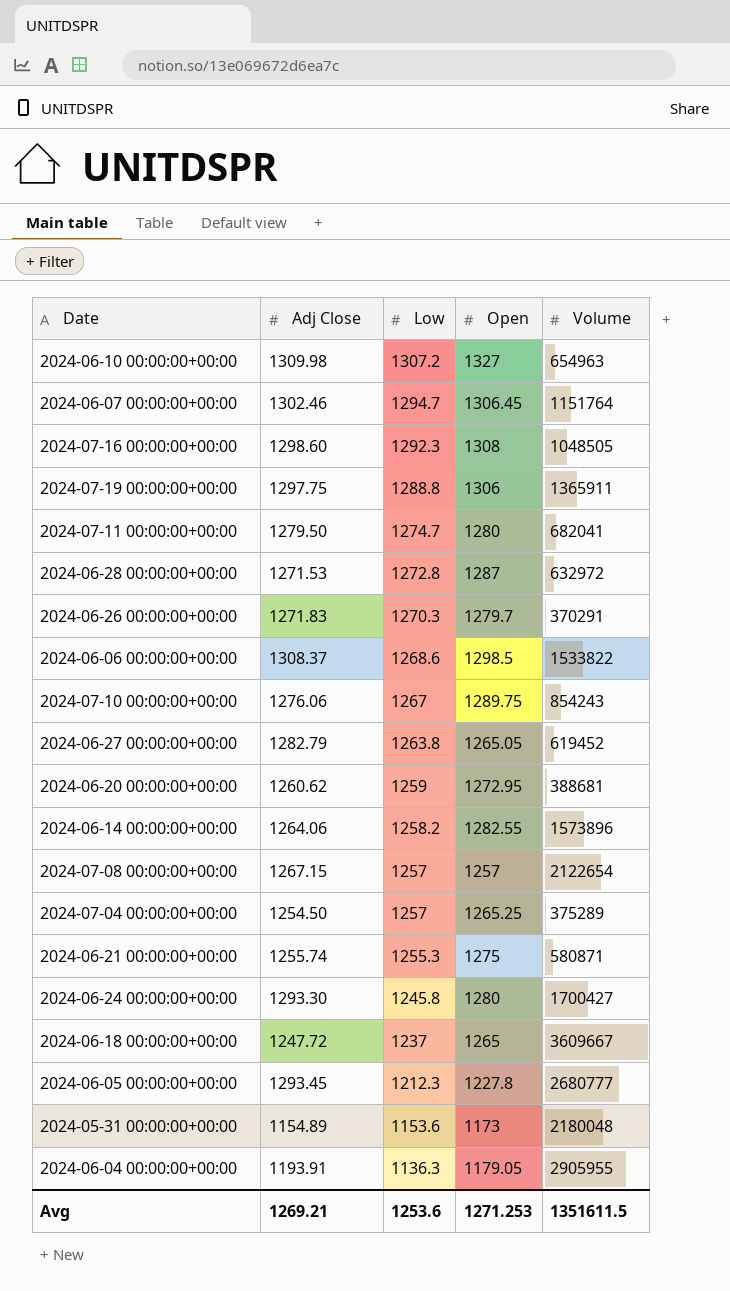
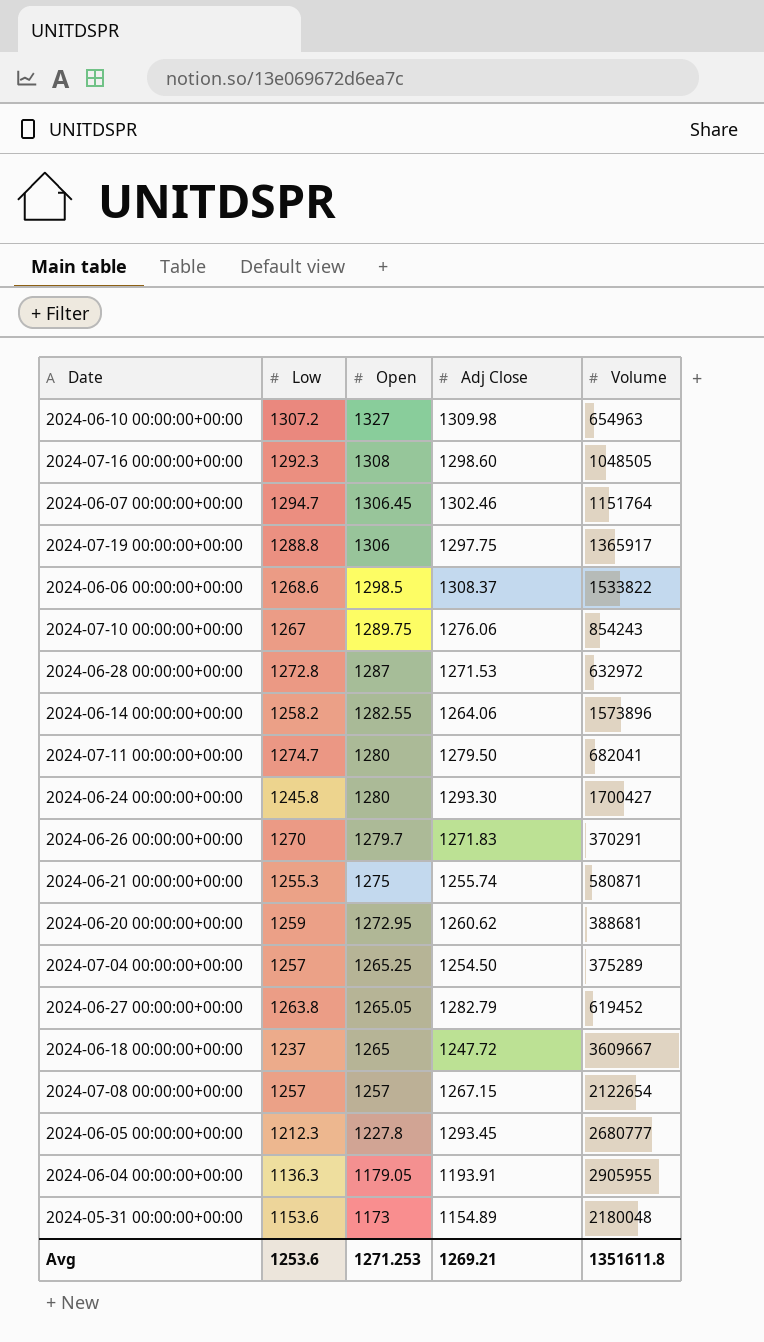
row order: Low descending -> Open descending
column Adj Close | position: 2 -> 4
2024-07-19 00:00:00+00:00 | Volume: 1365911 -> 1365917
2024-06-26 00:00:00+00:00 | Low: 1270.3 -> 1270
Avg | Volume: 1351611.5 -> 1351611.8

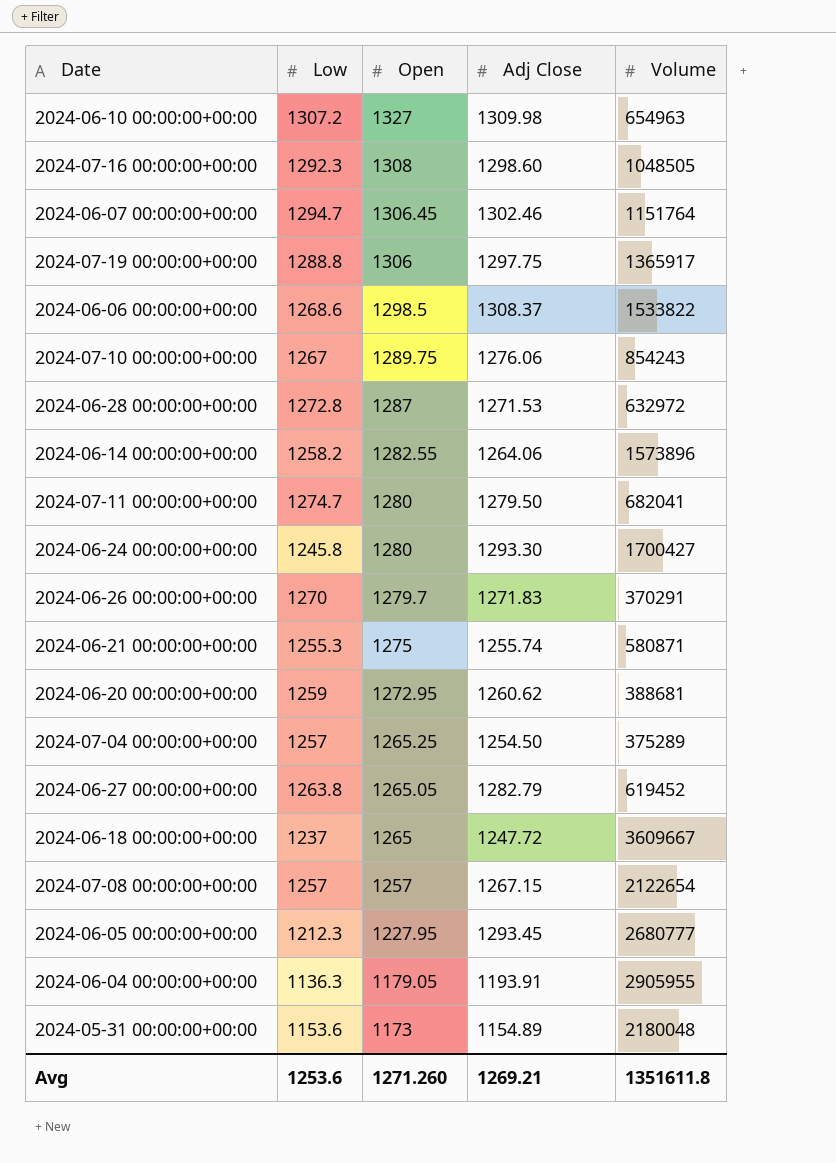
2024-06-05 00:00:00+00:00 | Open: 1227.8 -> 1227.95
Avg | Open: 1271.253 -> 1271.260

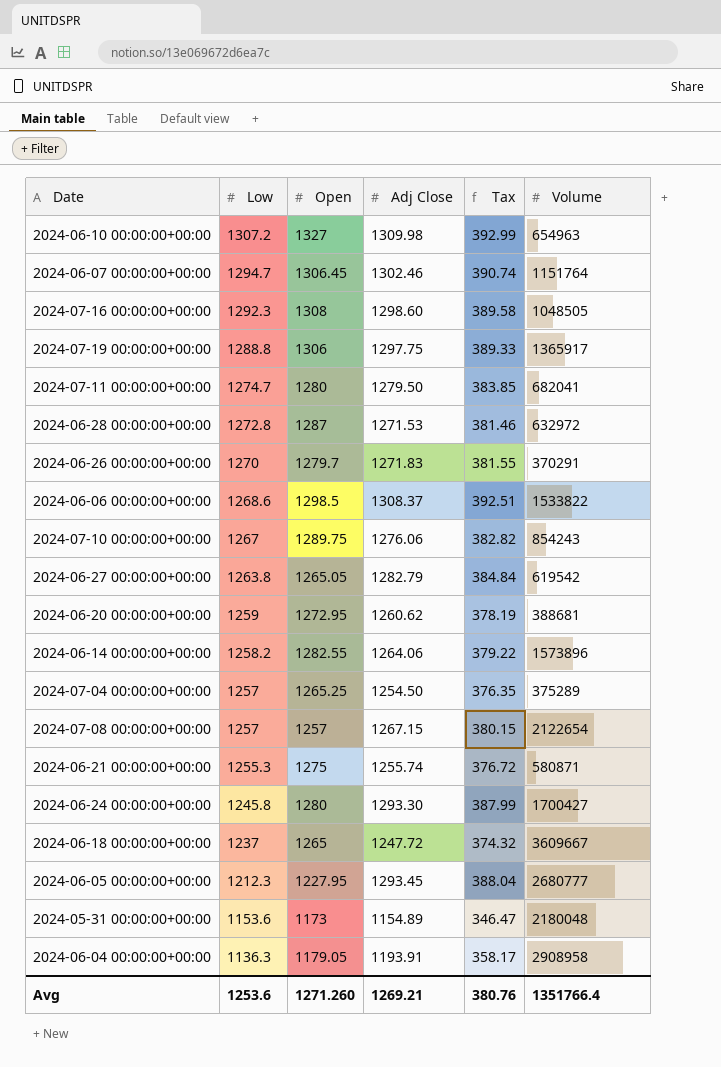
row order: Open descending -> Low descending
column Tax | formula: none -> [Adj Close] * 0.3
2024-06-27 00:00:00+00:00 | Volume: 619452 -> 619542
2024-06-04 00:00:00+00:00 | Volume: 2905955 -> 2908958
Avg | Volume: 1351611.8 -> 1351766.4

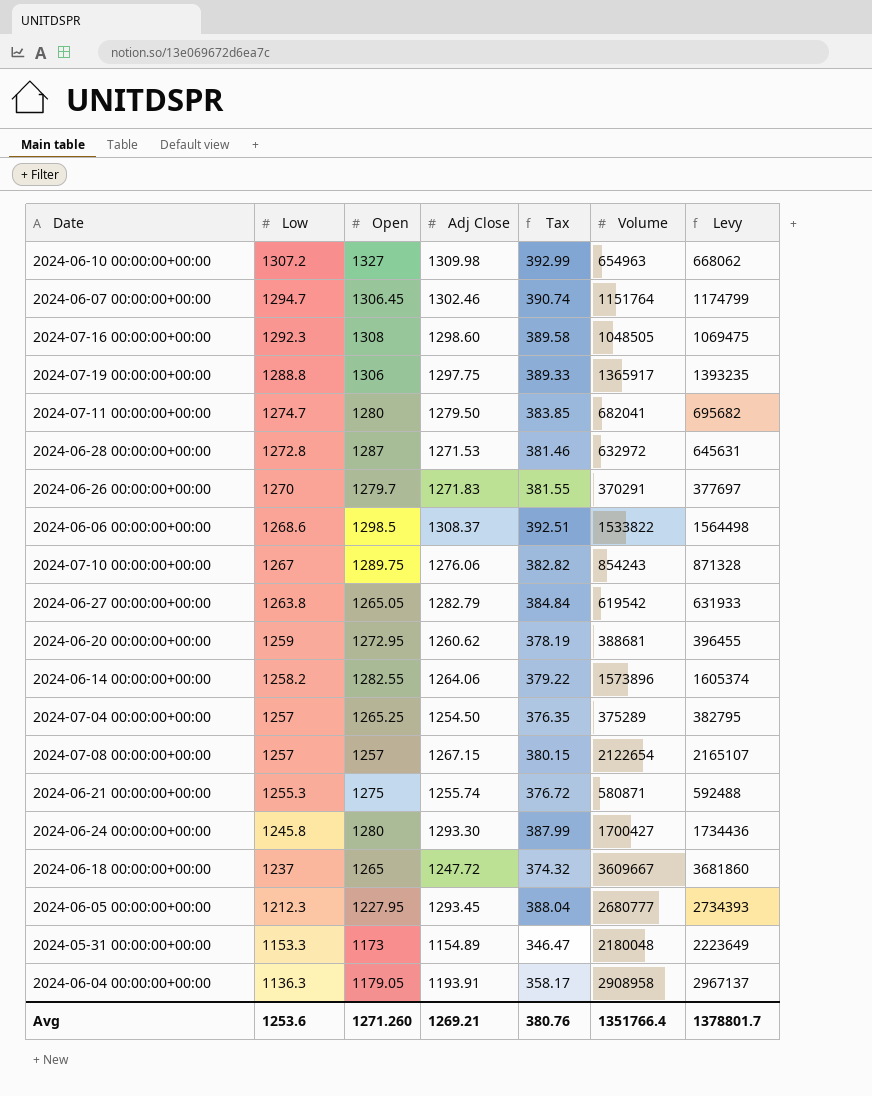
column Levy | formula: none -> [Volume] * 1.02
2024-05-31 00:00:00+00:00 | Low: 1153.6 -> 1153.3

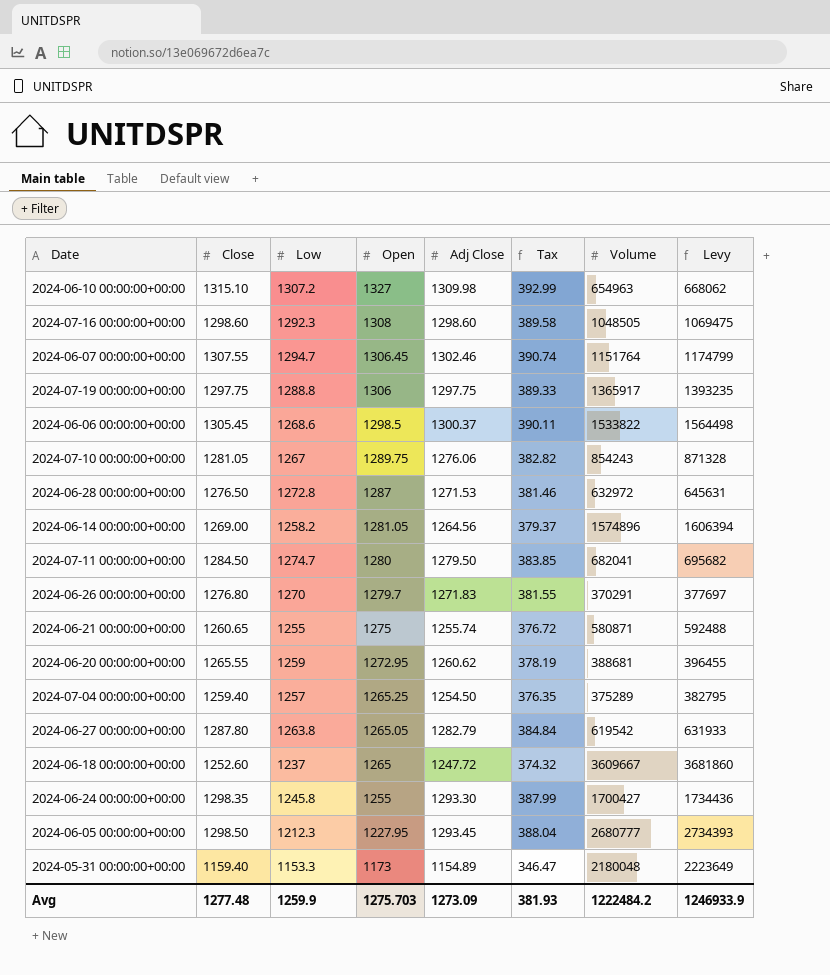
row order: Low descending -> Open descending
column Close | position: none -> 2
row 2024-07-08 00:00:00+00:00: 1257 | 1257 | 1267.15 | 380.15 | 2122654 | 2165107 -> none
row 2024-06-04 00:00:00+00:00: 1136.3 | 1179.05 | 1193.91 | 358.17 | 2908958 | 2967137 -> none
2024-06-06 00:00:00+00:00 | Adj Close: 1308.37 -> 1300.37
2024-06-06 00:00:00+00:00 | Tax: 392.51 -> 390.11
2024-06-14 00:00:00+00:00 | Open: 1282.55 -> 1281.05
2024-06-14 00:00:00+00:00 | Adj Close: 1264.06 -> 1264.56
2024-06-14 00:00:00+00:00 | Tax: 379.22 -> 379.37
2024-06-14 00:00:00+00:00 | Volume: 1573896 -> 1574896
2024-06-14 00:00:00+00:00 | Levy: 1605374 -> 1606394
2024-06-21 00:00:00+00:00 | Low: 1255.3 -> 1255
2024-06-24 00:00:00+00:00 | Open: 1280 -> 1255
Avg | Low: 1253.6 -> 1259.9
Avg | Open: 1271.260 -> 1275.703
Avg | Adj Close: 1269.21 -> 1273.09
Avg | Tax: 380.76 -> 381.93
Avg | Volume: 1351766.4 -> 1222484.2
Avg | Levy: 1378801.7 -> 1246933.9

